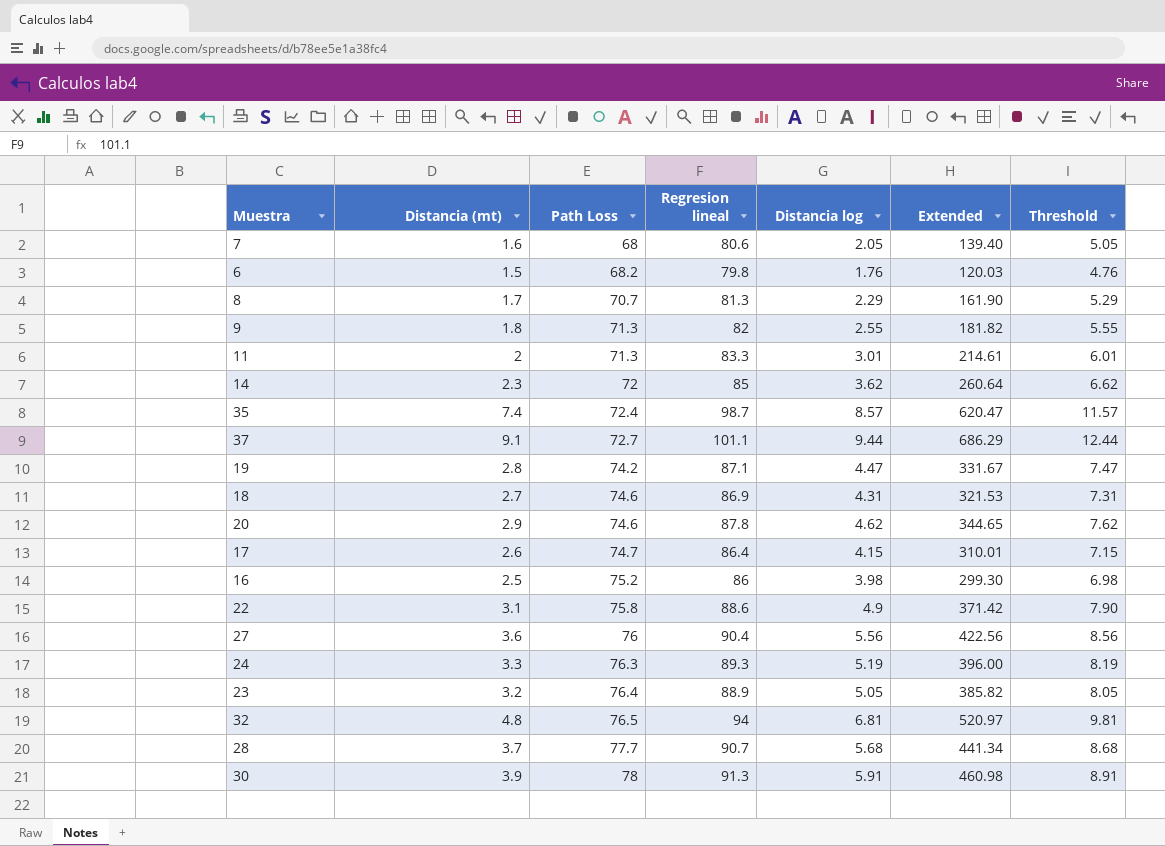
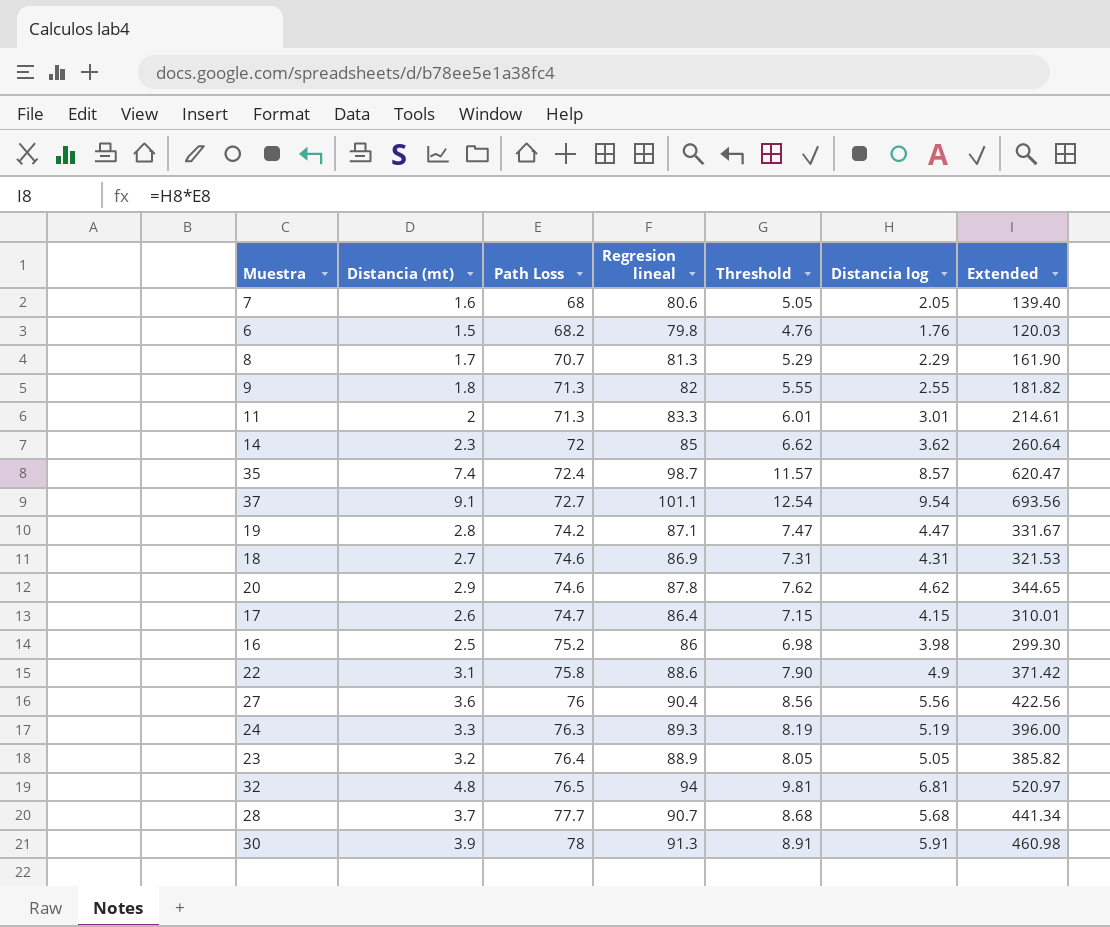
column Threshold | position: 7 -> 5
37 | Threshold: 12.44 -> 12.54
37 | Distancia log: 9.44 -> 9.54
37 | Extended: 686.29 -> 693.56

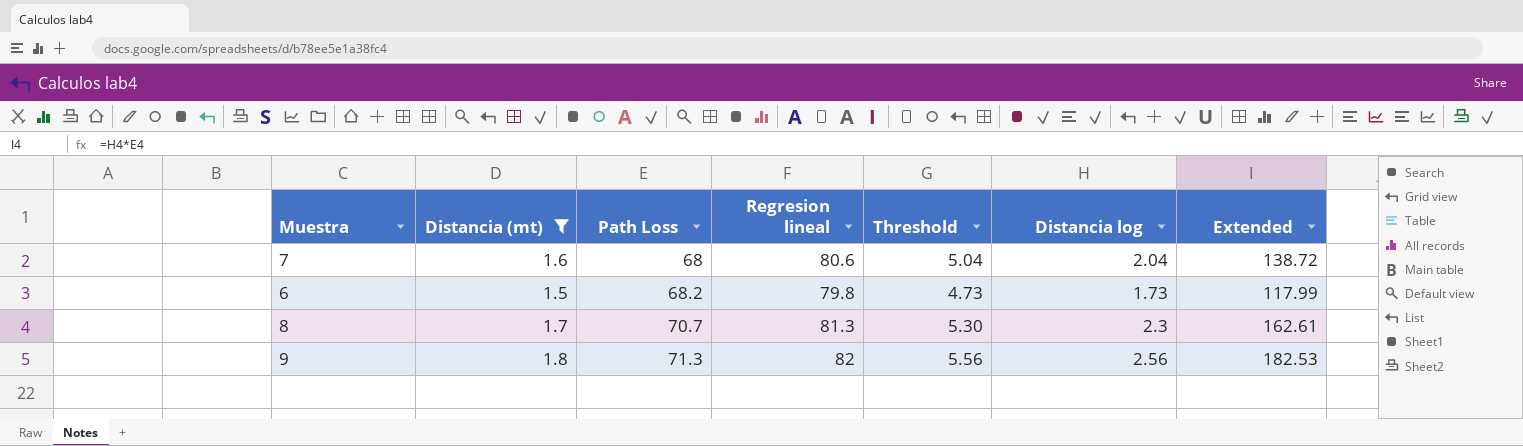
filter: none -> Distancia (mt) <= 1.8
7 | Threshold: 5.05 -> 5.04
7 | Distancia log: 2.05 -> 2.04
7 | Extended: 139.40 -> 138.72
6 | Threshold: 4.76 -> 4.73
6 | Distancia log: 1.76 -> 1.73
6 | Extended: 120.03 -> 117.99
8 | Threshold: 5.29 -> 5.30
8 | Distancia log: 2.29 -> 2.3
8 | Extended: 161.90 -> 162.61
9 | Threshold: 5.55 -> 5.56
9 | Distancia log: 2.55 -> 2.56
9 | Extended: 181.82 -> 182.53

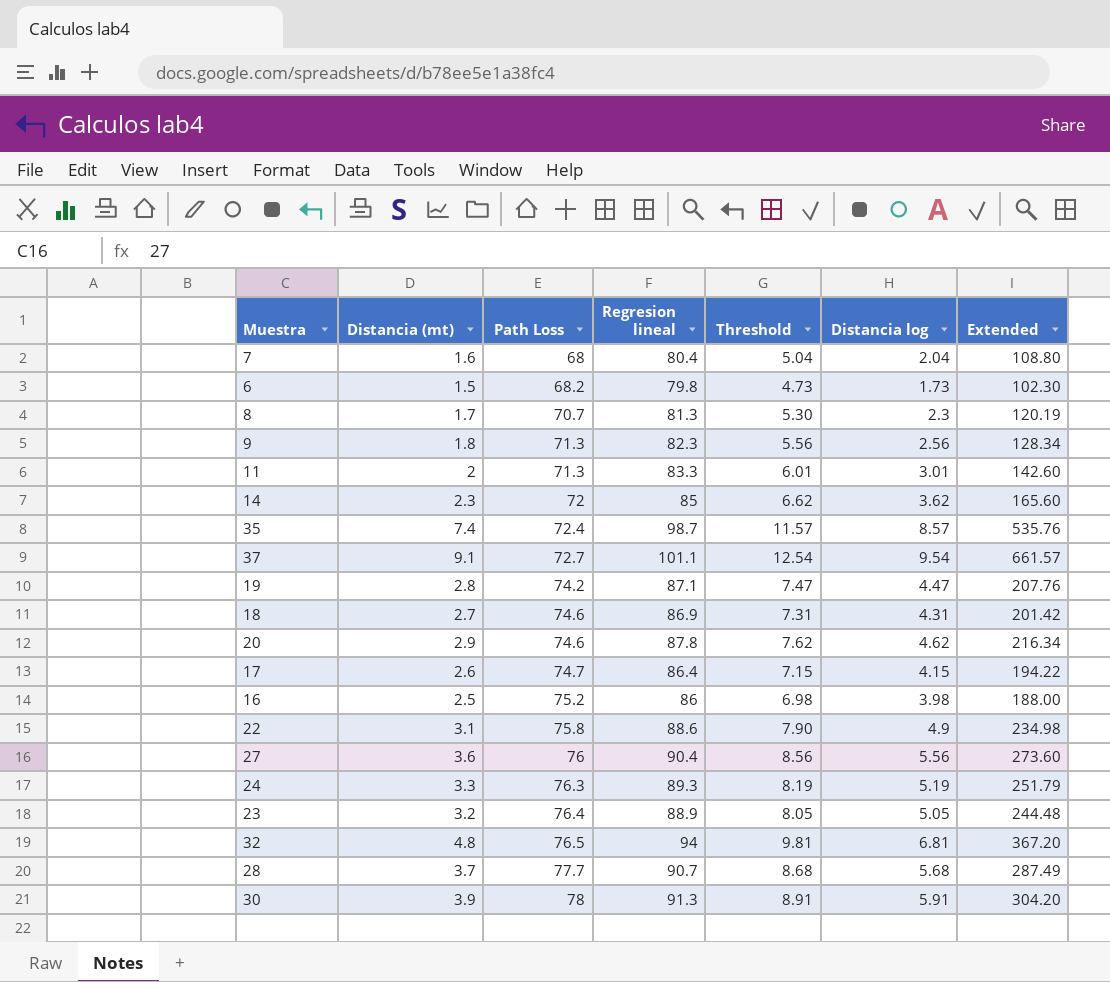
filter: Distancia (mt) <= 1.8 -> none
column Extended | formula: [Path Loss] * [Distancia log] -> [Distancia (mt)] * [Path Loss]
7 | Regresion lineal: 80.6 -> 80.4
9 | Regresion lineal: 82 -> 82.3

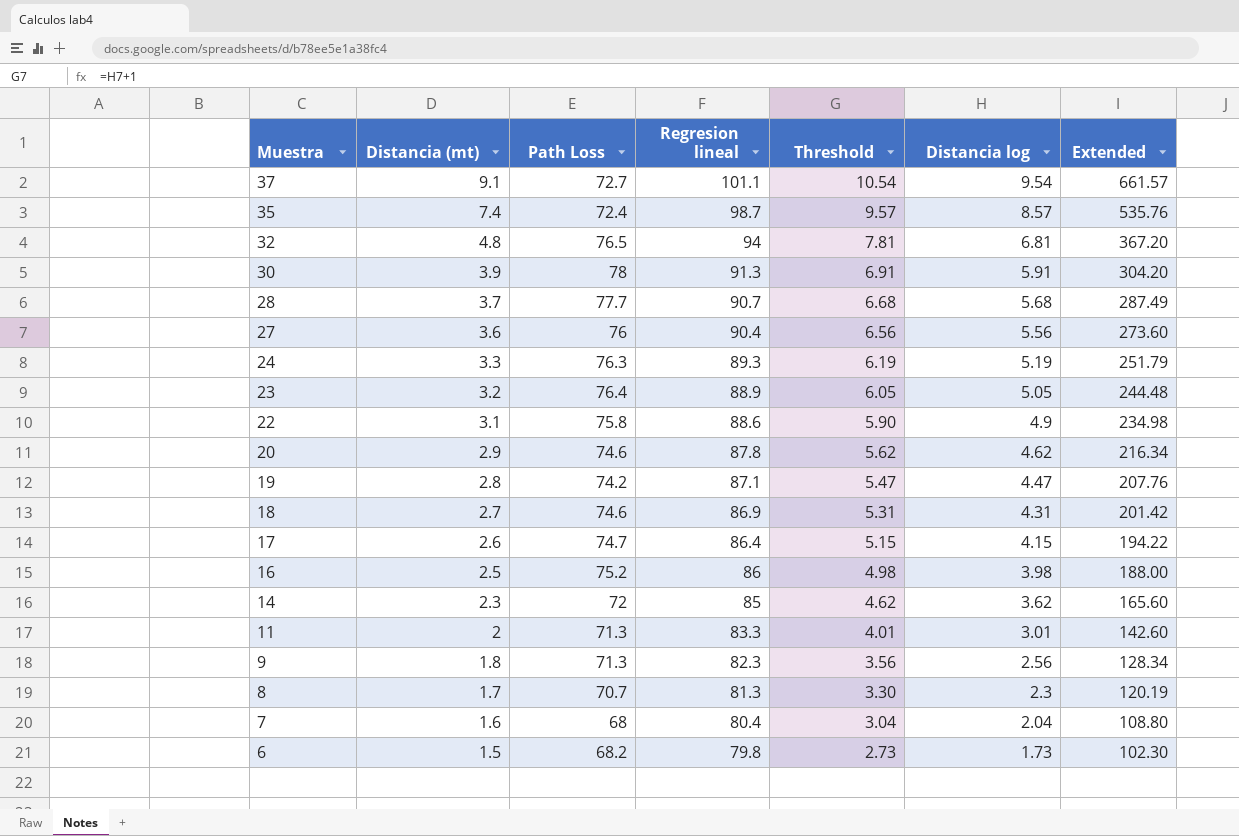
row order: Path Loss ascending -> Muestra descending
column Threshold | formula: [Distancia log] + 3 -> [Distancia log] + 1

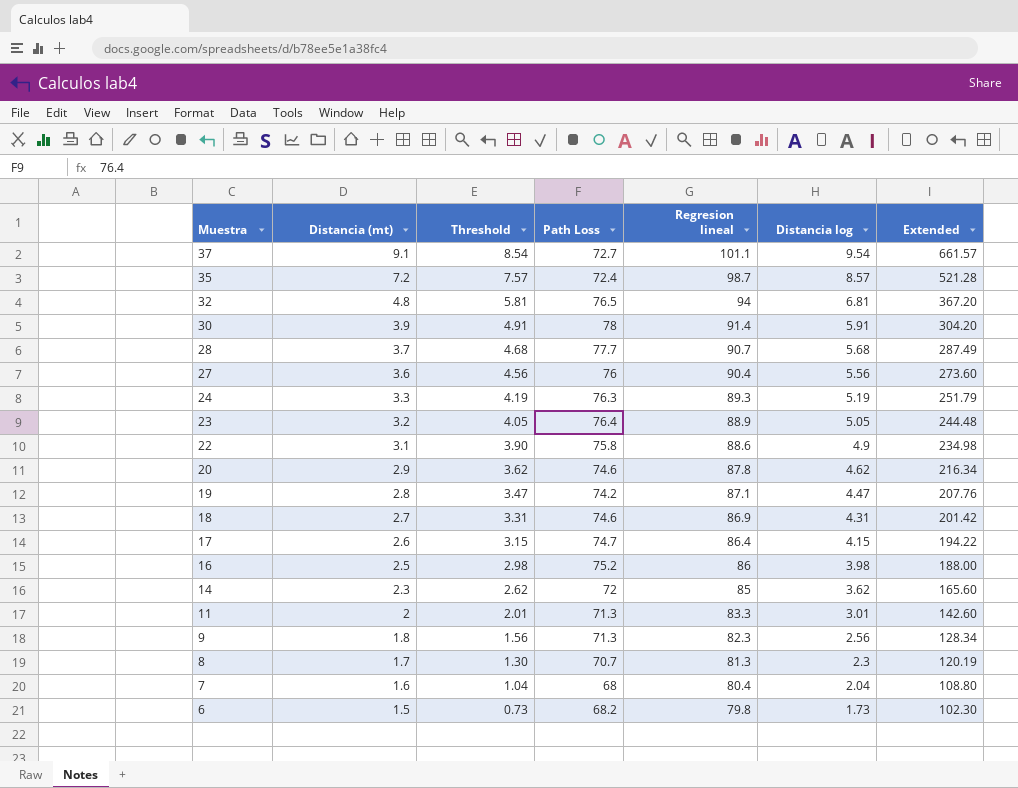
column Threshold | formula: [Distancia log] + 1 -> [Distancia log] - 1
column Threshold | position: 5 -> 3
35 | Distancia (mt): 7.4 -> 7.2
35 | Extended: 535.76 -> 521.28
30 | Regresion lineal: 91.3 -> 91.4

